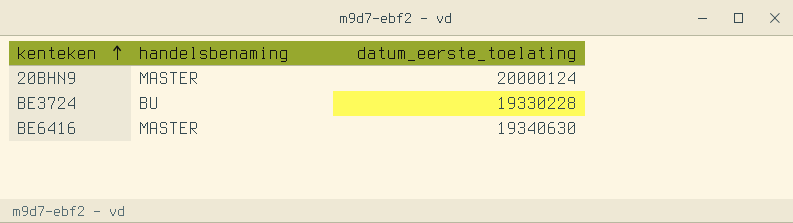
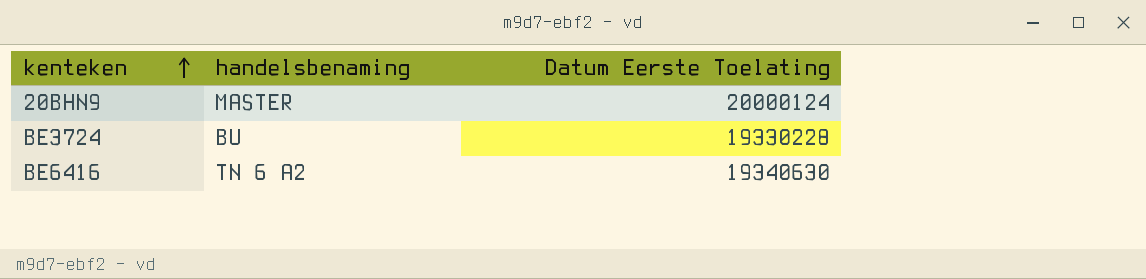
column name: datum_eerste_toelating -> Datum Eerste Toelating
BE6416 | handelsbenaming: MASTER -> TN 6 A2

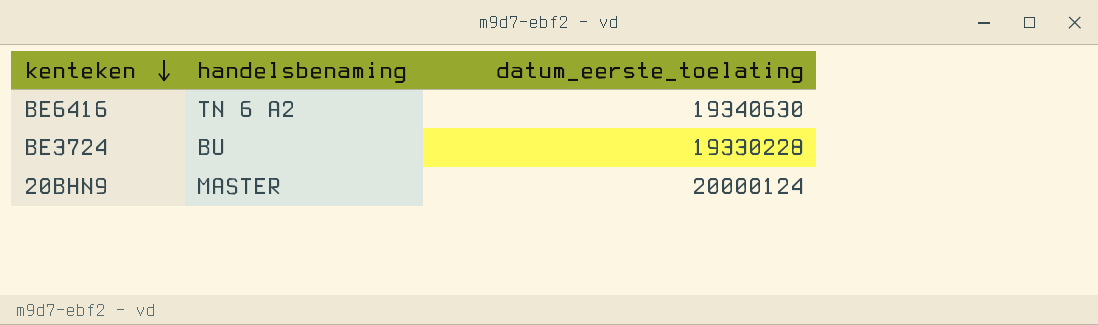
row order: kenteken ascending -> kenteken descending
column name: Datum Eerste Toelating -> datum_eerste_toelating

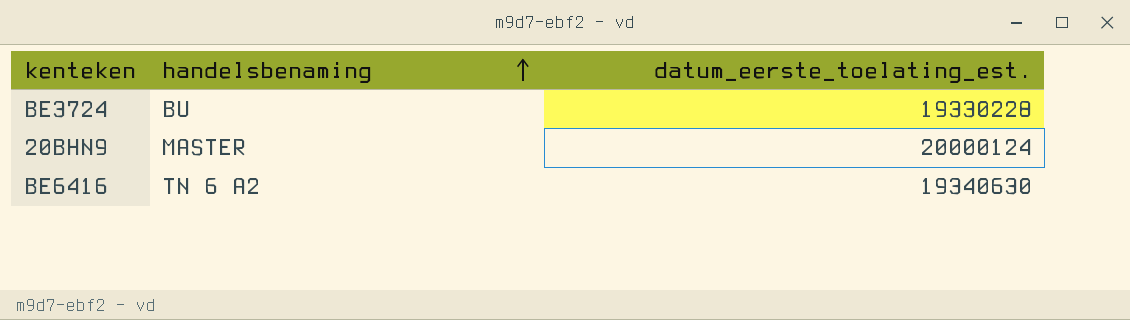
row order: kenteken descending -> handelsbenaming ascending
column name: datum_eerste_toelating -> datum_eerste_toelating_est.

